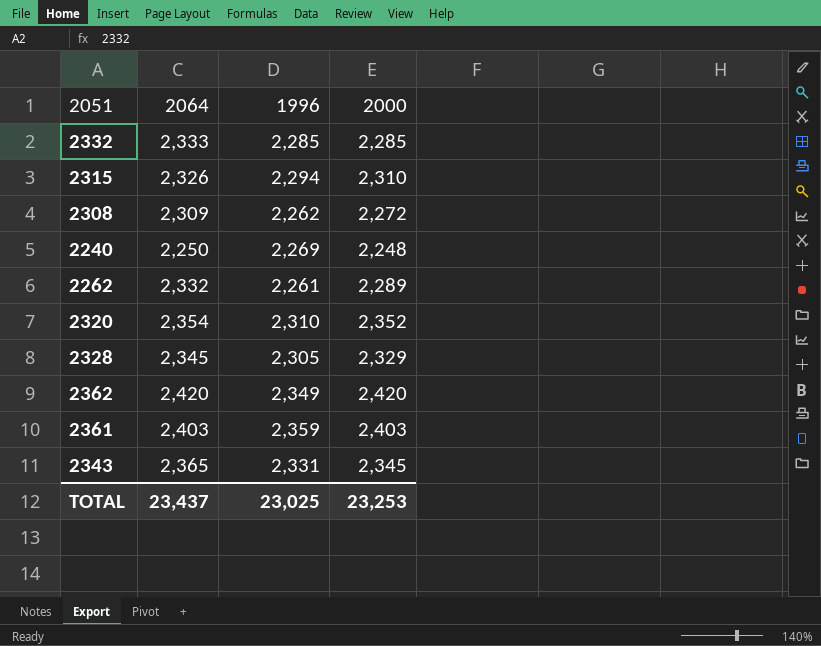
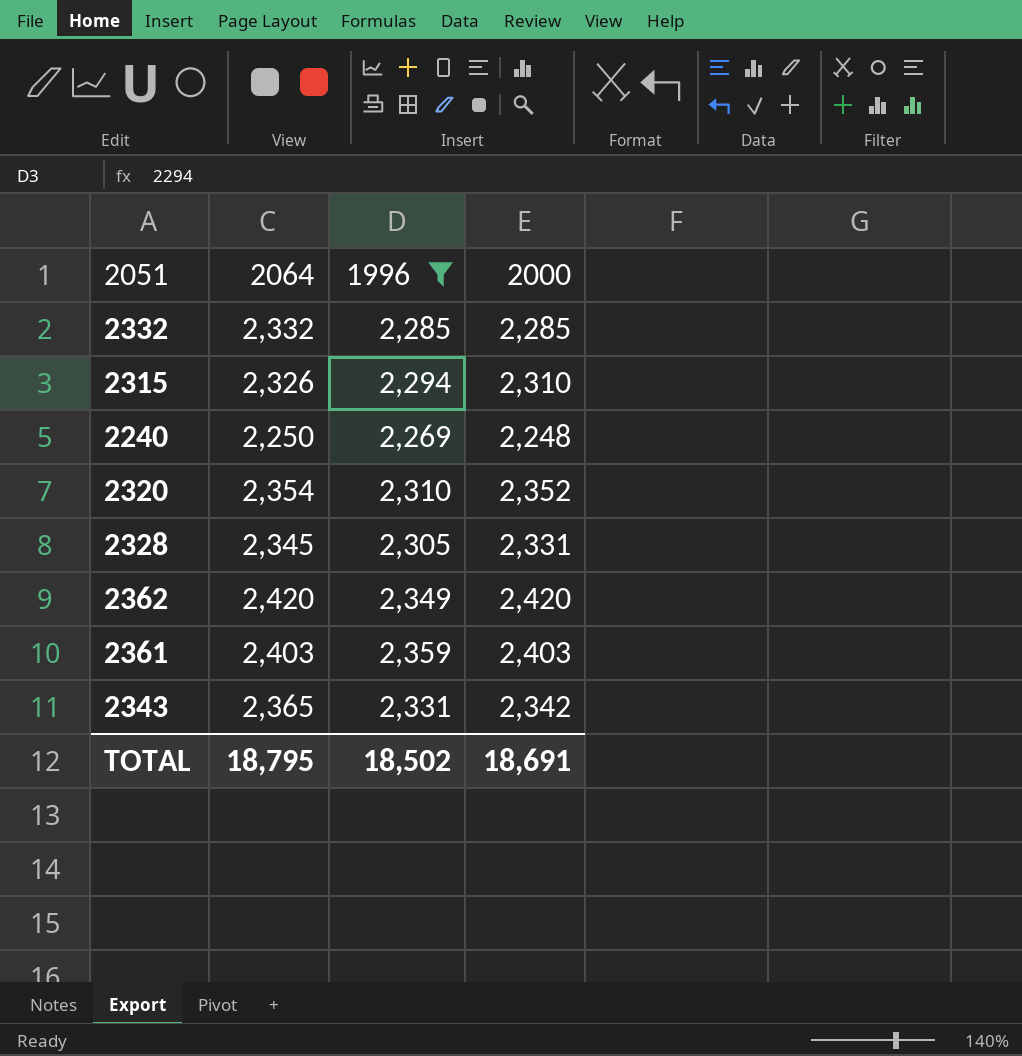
filter: none -> 1996 >= 2,269
2332 | 2064: 2,333 -> 2,332
2328 | 2000: 2,329 -> 2,331
2343 | 2000: 2,345 -> 2,342
TOTAL | 2064: 23,437 -> 18,795
TOTAL | 1996: 23,025 -> 18,502
TOTAL | 2000: 23,253 -> 18,691

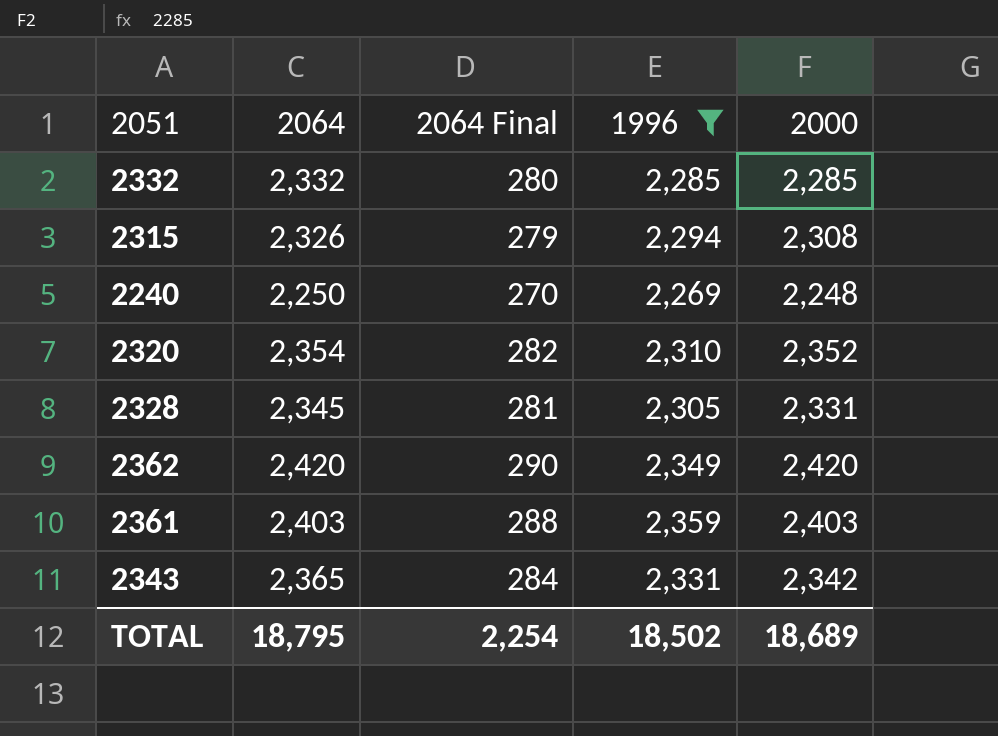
column 2064 Final | formula: none -> [2064] * 0.12
2315 | 2000: 2,310 -> 2,308
TOTAL | 2000: 18,691 -> 18,689

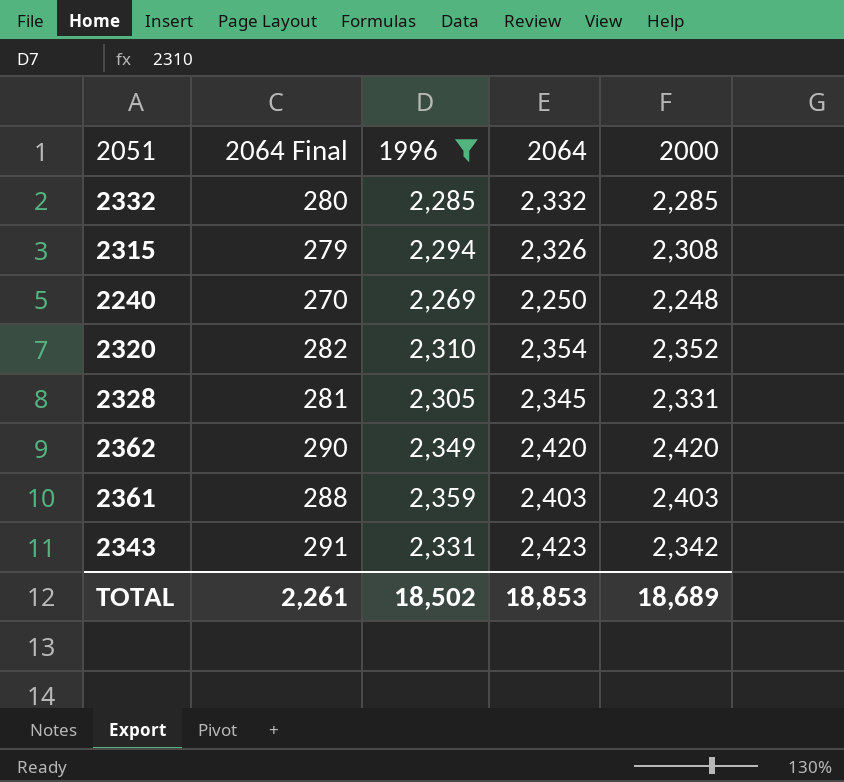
column 2064 | position: 2 -> 4
2343 | 2064 Final: 284 -> 291
2343 | 2064: 2,365 -> 2,423
TOTAL | 2064 Final: 2,254 -> 2,261
TOTAL | 2064: 18,795 -> 18,853

